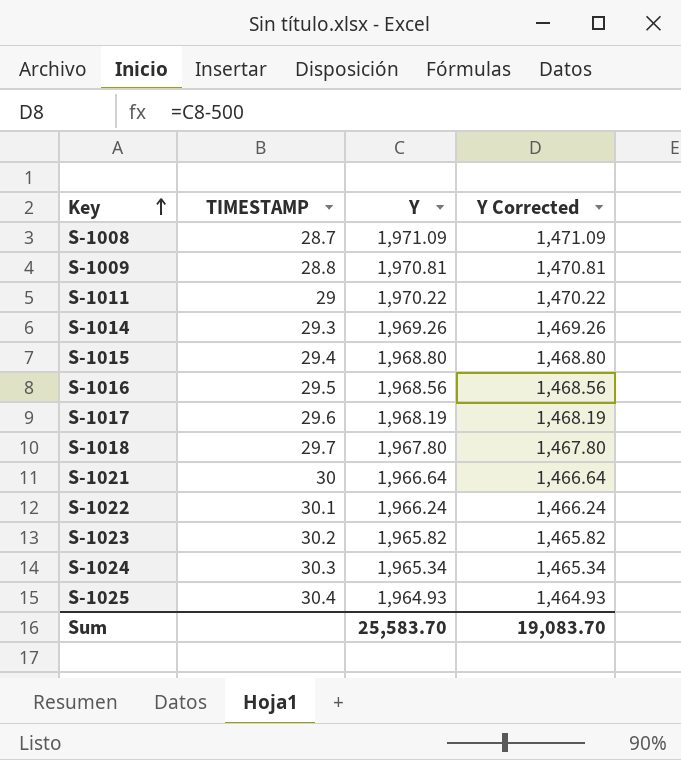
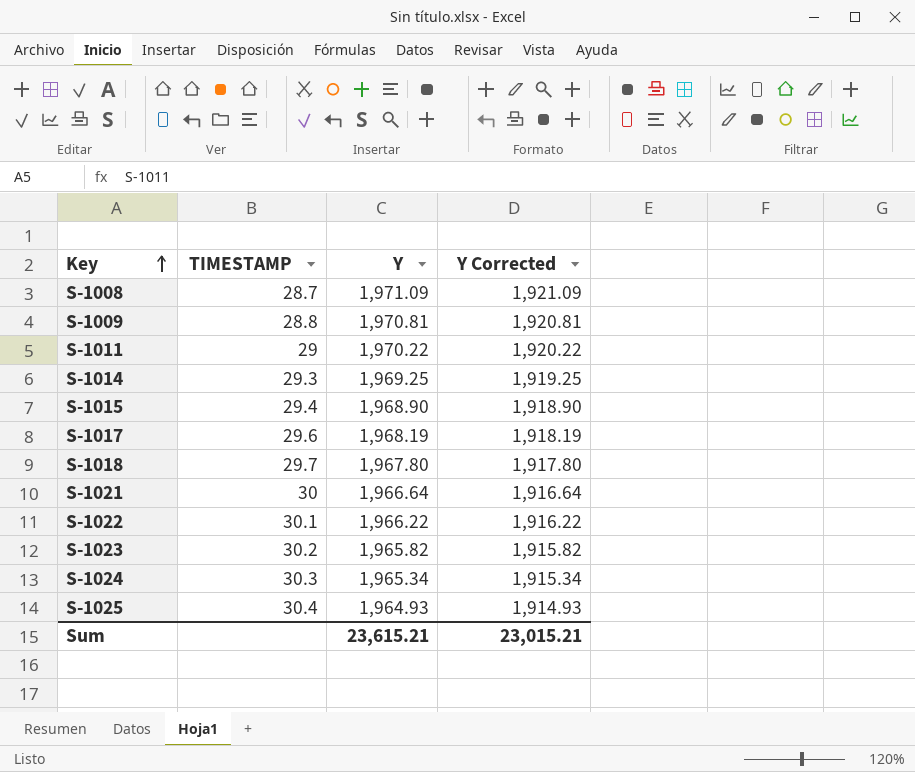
column Y Corrected | formula: [Y] - 500 -> [Y] - 50
row S-1016: 29.5 | 1,968.56 | 1,468.56 -> none
S-1014 | Y: 1,969.26 -> 1,969.25
S-1015 | Y: 1,968.80 -> 1,968.90
S-1022 | Y: 1,966.24 -> 1,966.22
Sum | Y: 25,583.70 -> 23,615.21
Sum | Y Corrected: 19,083.70 -> 23,015.21

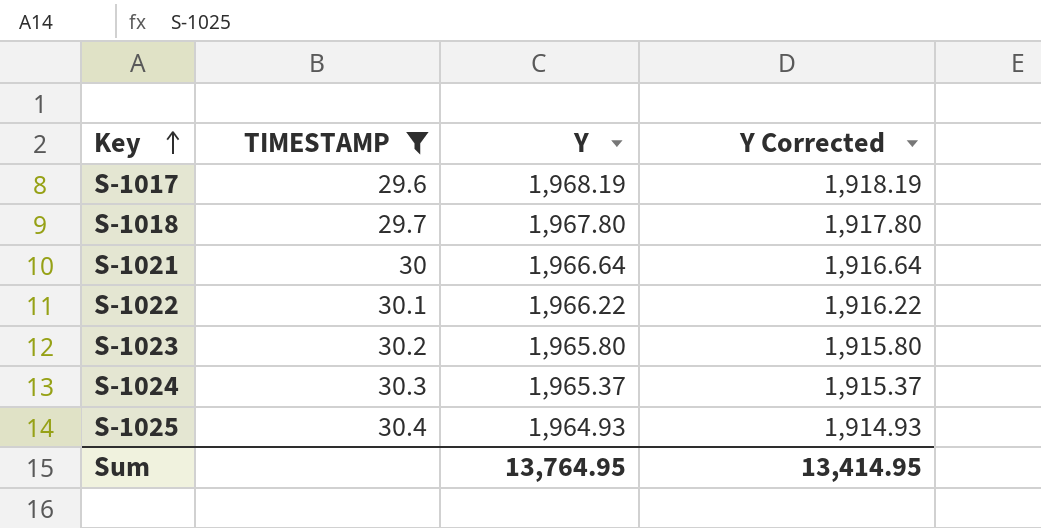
filter: none -> TIMESTAMP >= 29.6
S-1023 | Y: 1,965.82 -> 1,965.80
S-1023 | Y Corrected: 1,915.82 -> 1,915.80
S-1024 | Y: 1,965.34 -> 1,965.37
S-1024 | Y Corrected: 1,915.34 -> 1,915.37
Sum | Y: 23,615.21 -> 13,764.95
Sum | Y Corrected: 23,015.21 -> 13,414.95

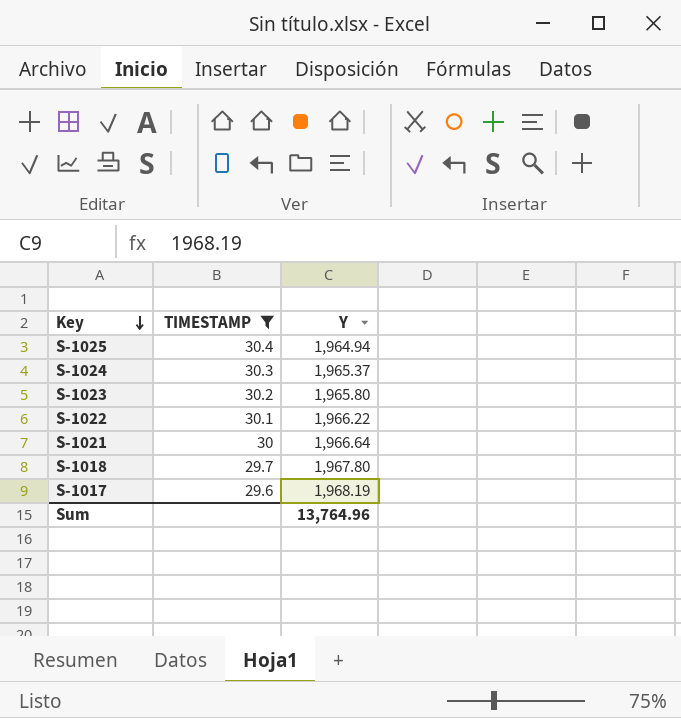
row order: Key ascending -> Key descending
column Y Corrected | formula: [Y] - 50 -> none
S-1025 | Y: 1,964.93 -> 1,964.94
Sum | Y: 13,764.95 -> 13,764.96

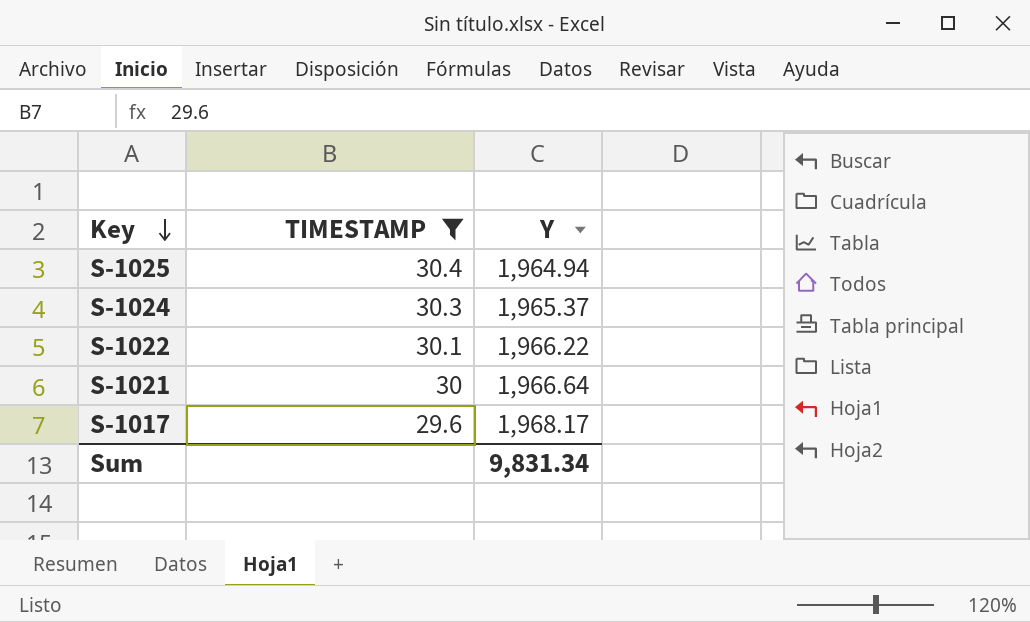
row S-1023: 30.2 | 1,965.80 -> none
row S-1018: 29.7 | 1,967.80 -> none
S-1017 | Y: 1,968.19 -> 1,968.17
Sum | Y: 13,764.96 -> 9,831.34

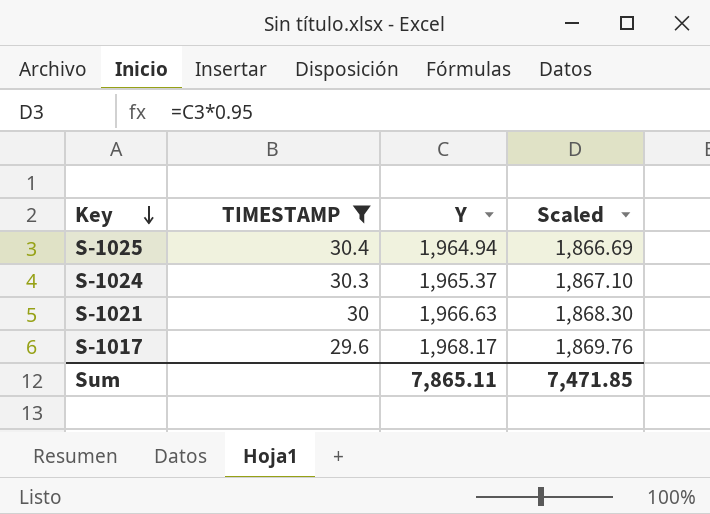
column Scaled | formula: none -> [Y] * 0.95
row S-1022: 30.1 | 1,966.22 -> none
S-1021 | Y: 1,966.64 -> 1,966.63
Sum | Y: 9,831.34 -> 7,865.11

